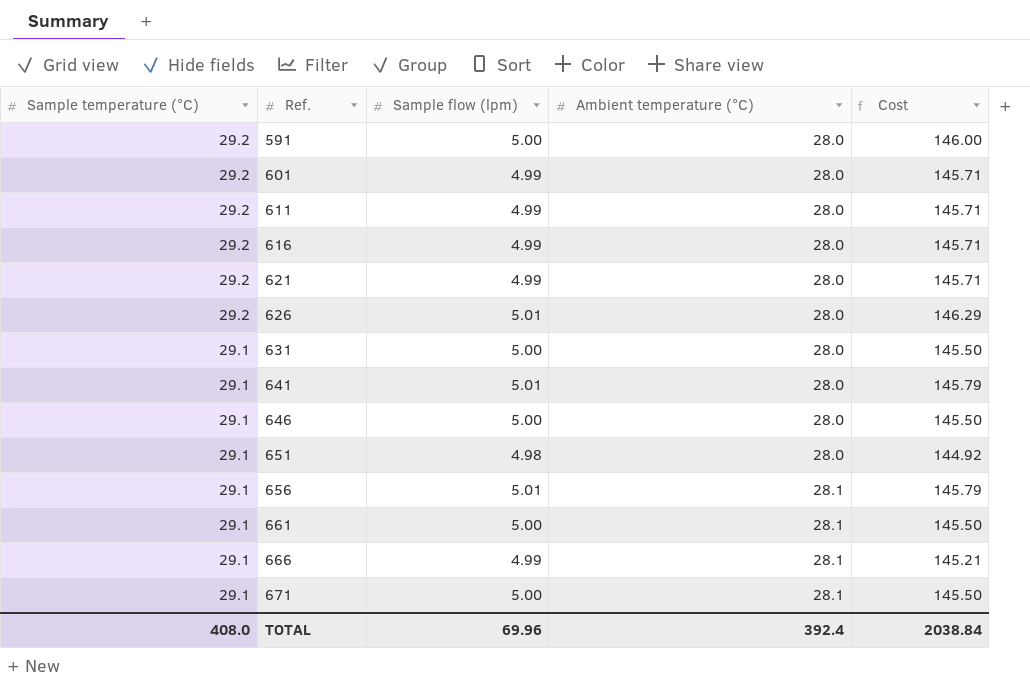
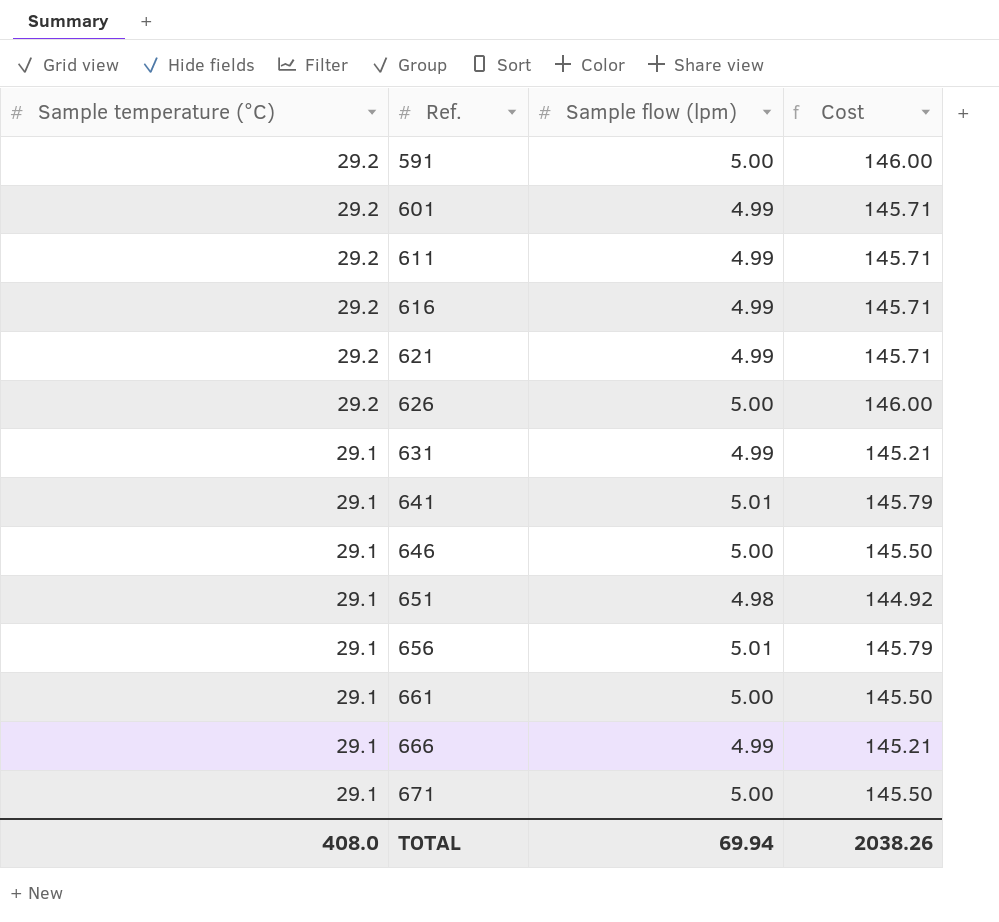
column Ambient temperature (°C) | position: 4 -> none
626 | Sample flow (lpm): 5.01 -> 5.00
626 | Cost: 146.29 -> 146.00
631 | Sample flow (lpm): 5.00 -> 4.99
631 | Cost: 145.50 -> 145.21
TOTAL | Sample flow (lpm): 69.96 -> 69.94
TOTAL | Cost: 2038.84 -> 2038.26

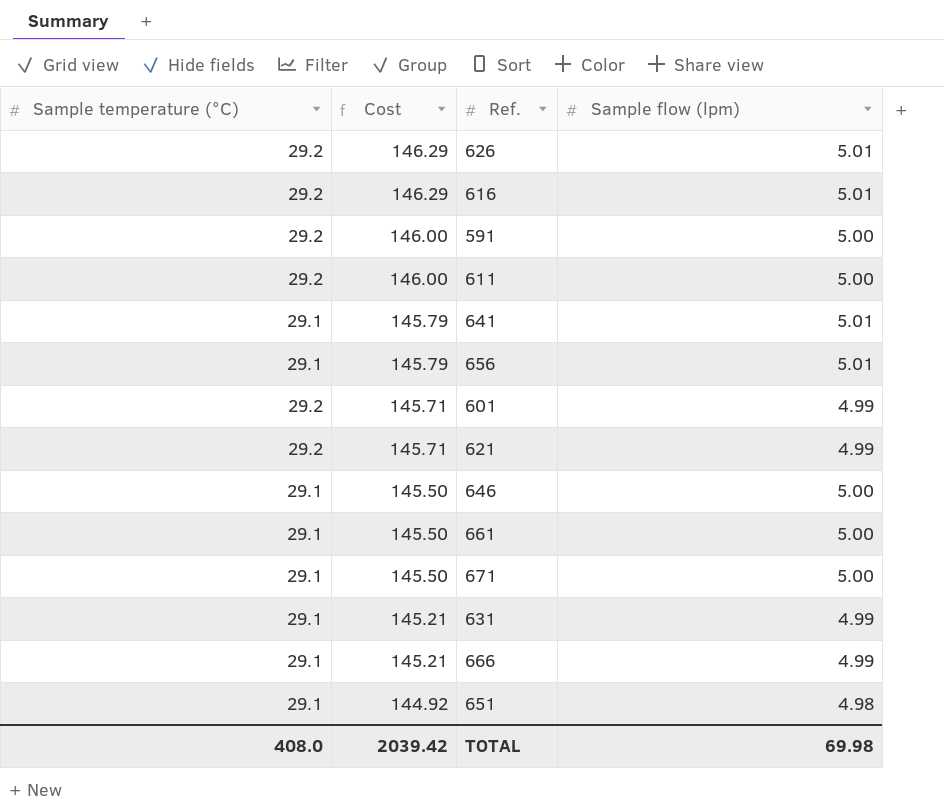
row order: Sample temperature (°C) descending -> Cost descending
column Cost | position: 4 -> 2
626 | Cost: 146.00 -> 146.29
626 | Sample flow (lpm): 5.00 -> 5.01
616 | Cost: 145.71 -> 146.29
616 | Sample flow (lpm): 4.99 -> 5.01
611 | Cost: 145.71 -> 146.00
611 | Sample flow (lpm): 4.99 -> 5.00
TOTAL | Cost: 2038.26 -> 2039.42
TOTAL | Sample flow (lpm): 69.94 -> 69.98

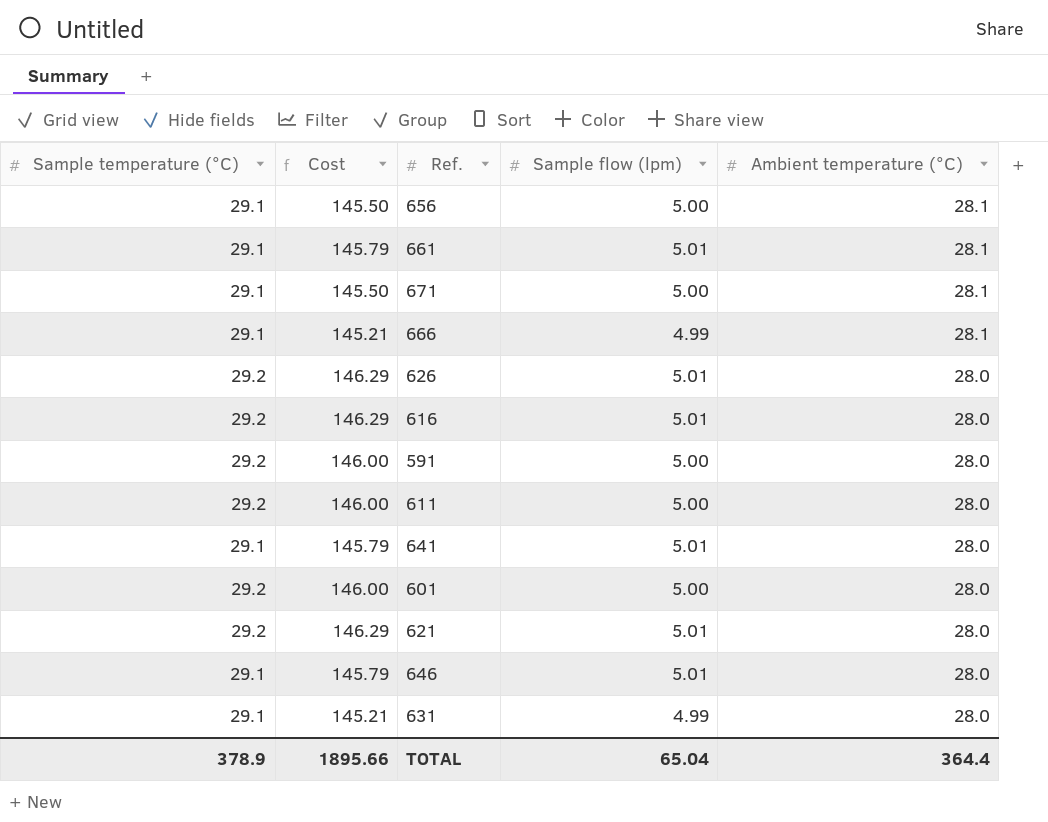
row order: Cost descending -> Ambient temperature (°C) descending
column Ambient temperature (°C) | position: none -> 5
row 651: 29.1 | 144.92 | 4.98 -> none
656 | Cost: 145.79 -> 145.50
656 | Sample flow (lpm): 5.01 -> 5.00
661 | Cost: 145.50 -> 145.79
661 | Sample flow (lpm): 5.00 -> 5.01
601 | Cost: 145.71 -> 146.00
601 | Sample flow (lpm): 4.99 -> 5.00
621 | Cost: 145.71 -> 146.29
621 | Sample flow (lpm): 4.99 -> 5.01
646 | Cost: 145.50 -> 145.79
646 | Sample flow (lpm): 5.00 -> 5.01
TOTAL | Sample temperature (°C): 408.0 -> 378.9
TOTAL | Cost: 2039.42 -> 1895.66
TOTAL | Sample flow (lpm): 69.98 -> 65.04

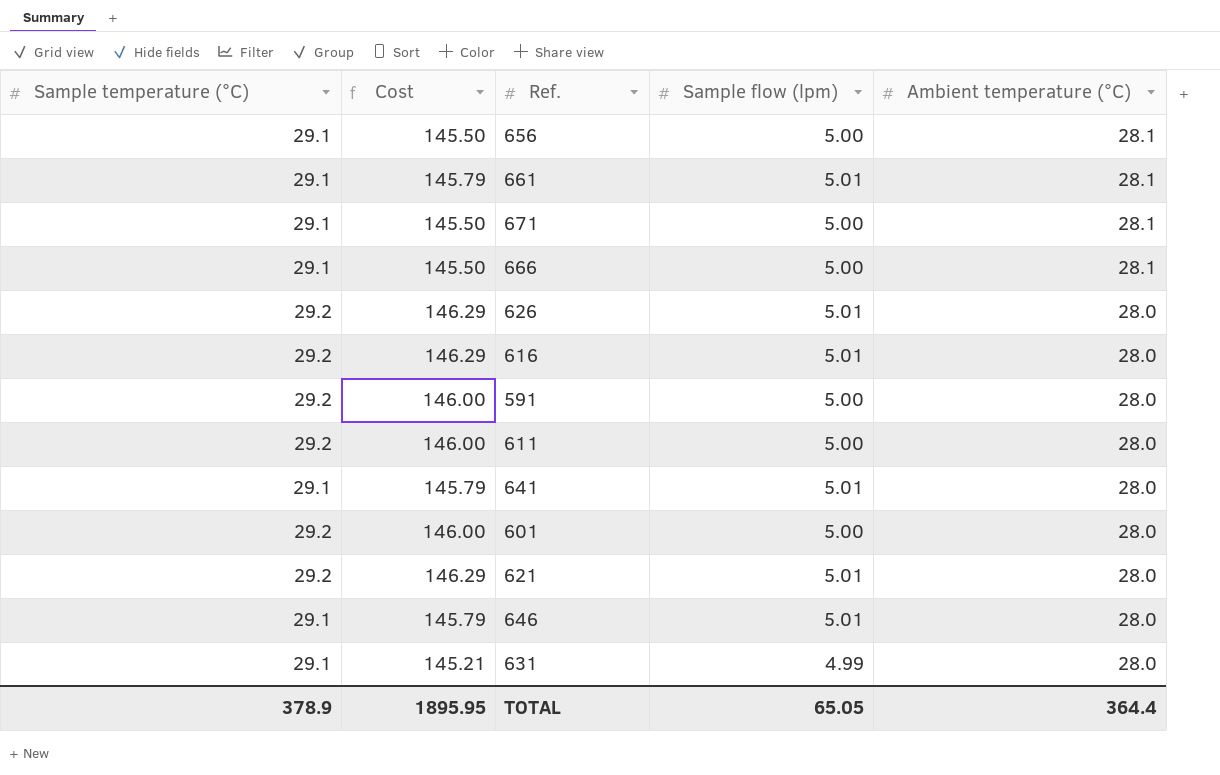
666 | Cost: 145.21 -> 145.50
666 | Sample flow (lpm): 4.99 -> 5.00
TOTAL | Cost: 1895.66 -> 1895.95
TOTAL | Sample flow (lpm): 65.04 -> 65.05

